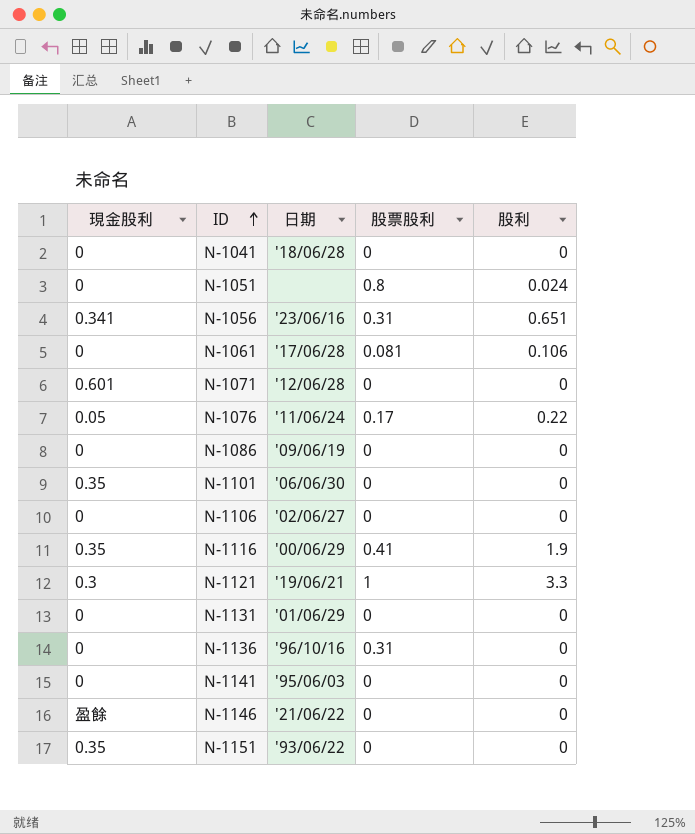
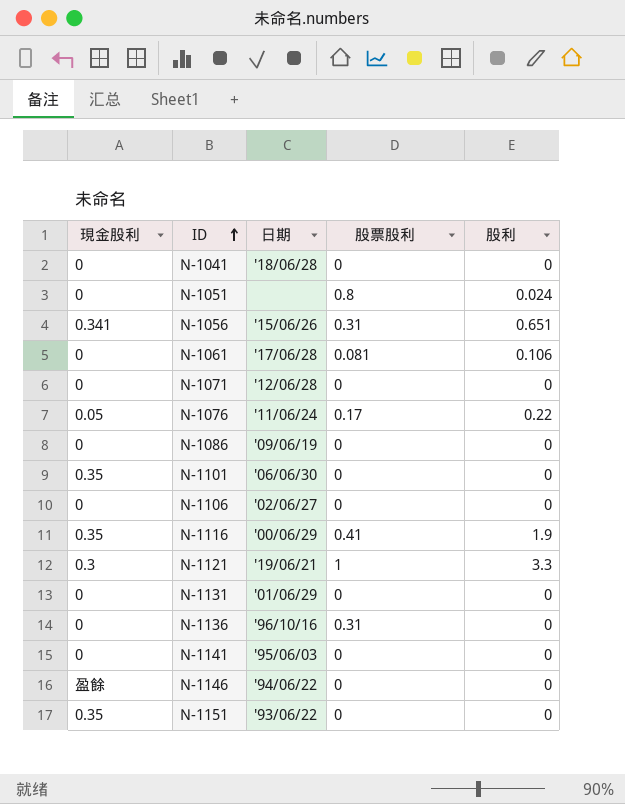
N-1056 | 日期: '23/06/16 -> '15/06/26
N-1071 | 現金股利: 0.601 -> 0
N-1146 | 日期: '21/06/22 -> '94/06/22

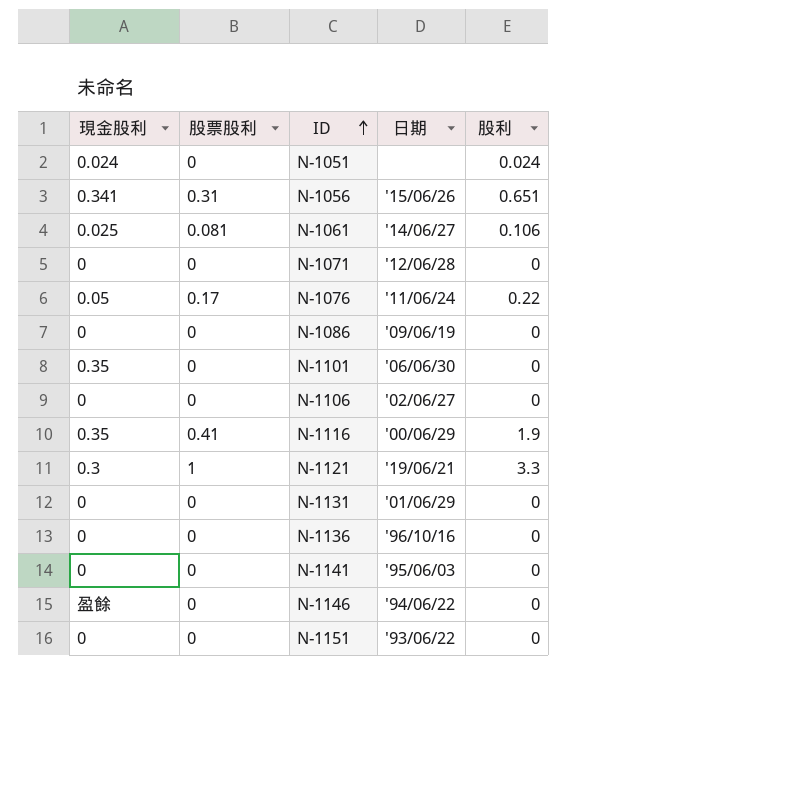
column 股票股利 | position: 4 -> 2
row N-1041: 0 | '18/06/28 | 0 | 0 -> none
N-1051 | 現金股利: 0 -> 0.024
N-1051 | 股票股利: 0.8 -> 0
N-1061 | 現金股利: 0 -> 0.025
N-1061 | 日期: '17/06/28 -> '14/06/27
N-1136 | 股票股利: 0.31 -> 0
N-1151 | 現金股利: 0.35 -> 0

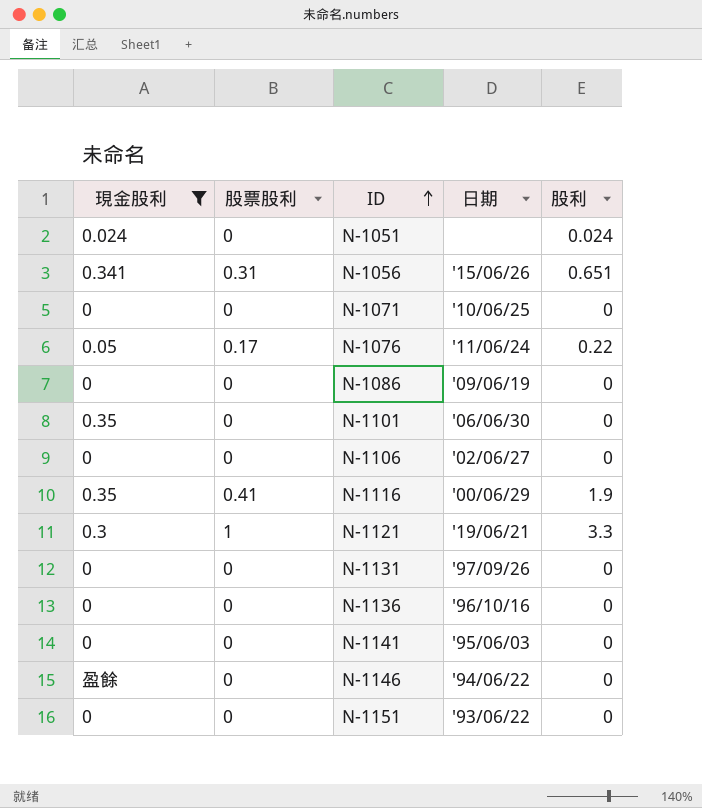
filter: none -> 現金股利 != 0.025
N-1071 | 日期: '12/06/28 -> '10/06/25
N-1131 | 日期: '01/06/29 -> '97/09/26

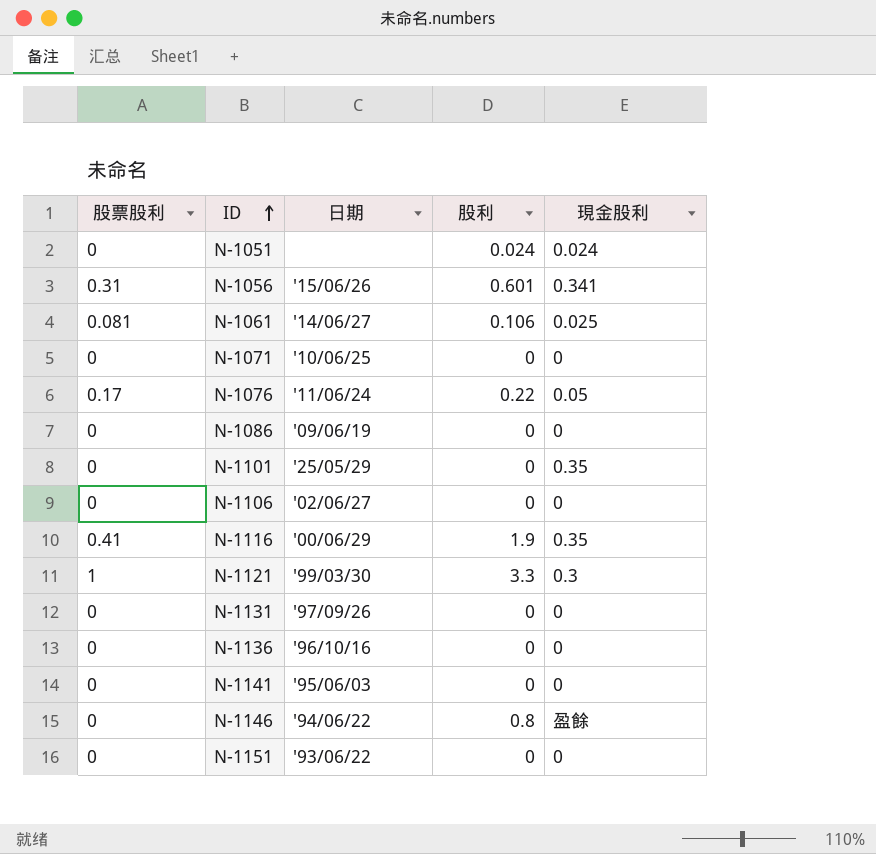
filter: 現金股利 != 0.025 -> none
column 現金股利 | position: 1 -> 5
N-1056 | 股利: 0.651 -> 0.601
N-1101 | 日期: '06/06/30 -> '25/05/29
N-1121 | 日期: '19/06/21 -> '99/03/30
N-1146 | 股利: 0 -> 0.8

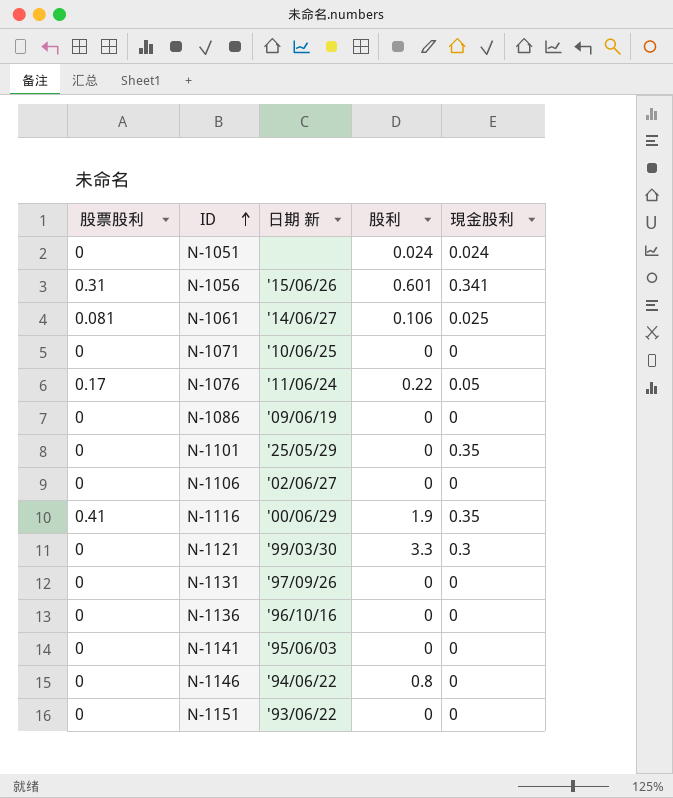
column name: 日期 -> 日期 新
N-1121 | 股票股利: 1 -> 0
N-1146 | 現金股利: 盈餘 -> 0

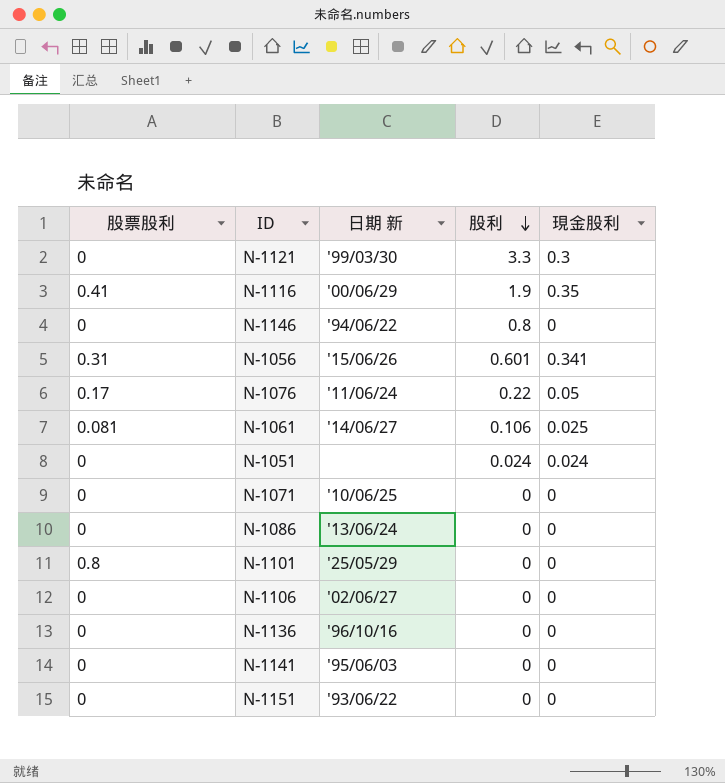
row order: ID ascending -> 股利 descending
row N-1131: 0 | '97/09/26 | 0 | 0 -> none
N-1086 | 日期 新: '09/06/19 -> '13/06/24
N-1101 | 股票股利: 0 -> 0.8
N-1101 | 現金股利: 0.35 -> 0

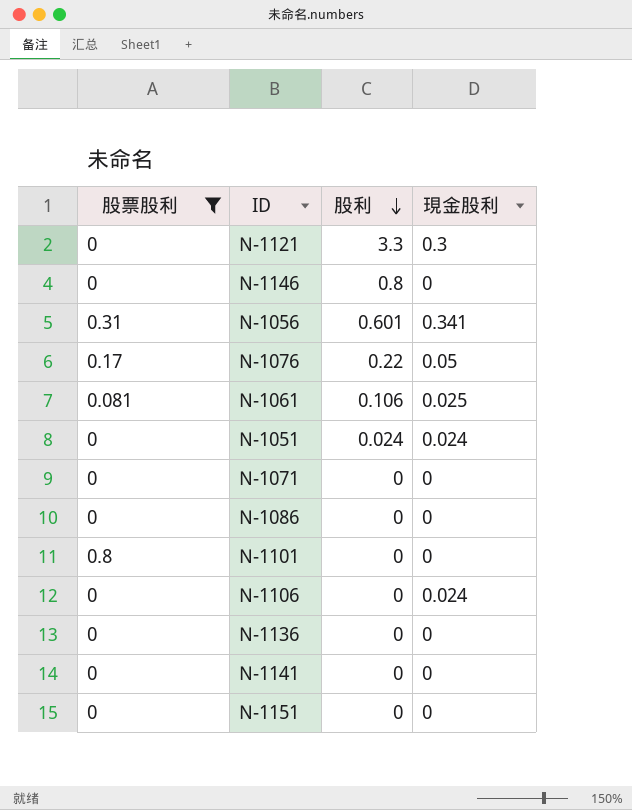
filter: none -> 股票股利 != 0.41
column 日期 新 | position: 3 -> none
N-1106 | 現金股利: 0 -> 0.024

